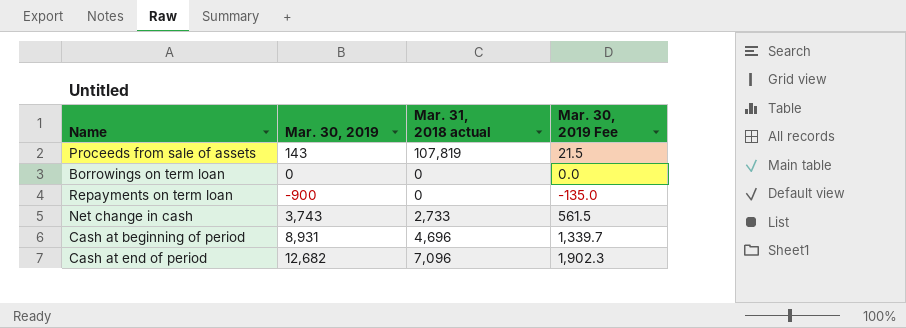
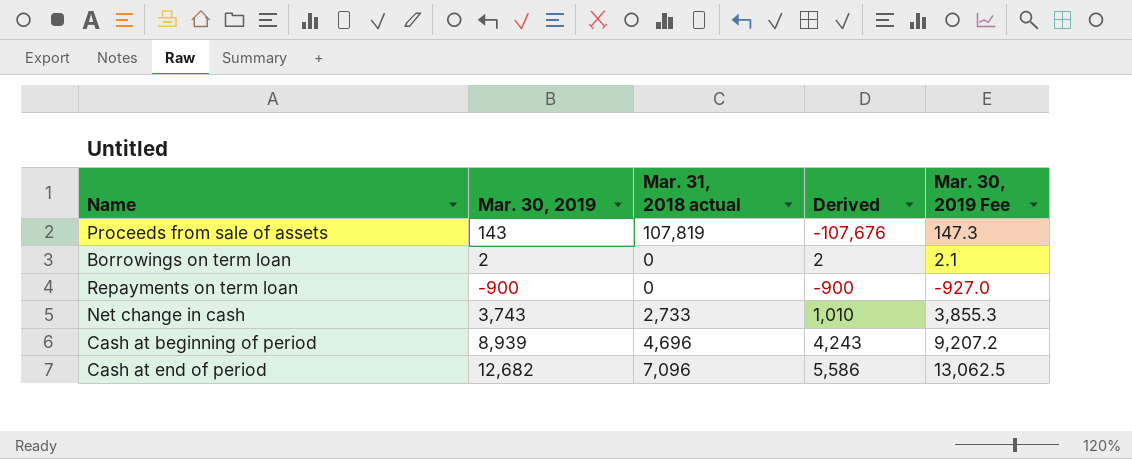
column Derived | formula: none -> [Mar. 30, 2019] - [Mar. 31, 2018 actual]
column Mar. 30, 2019 Fee | formula: [Mar. 30, 2019] * 0.15 -> [Mar. 30, 2019] * 1.03
Borrowings on term loan | Mar. 30, 2019: 0 -> 2
Cash at beginning of period | Mar. 30, 2019: 8,931 -> 8,939

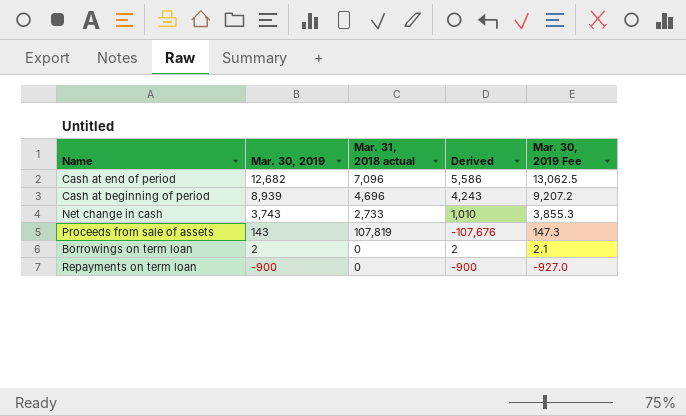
row order: none -> Mar. 30, 2019 descending

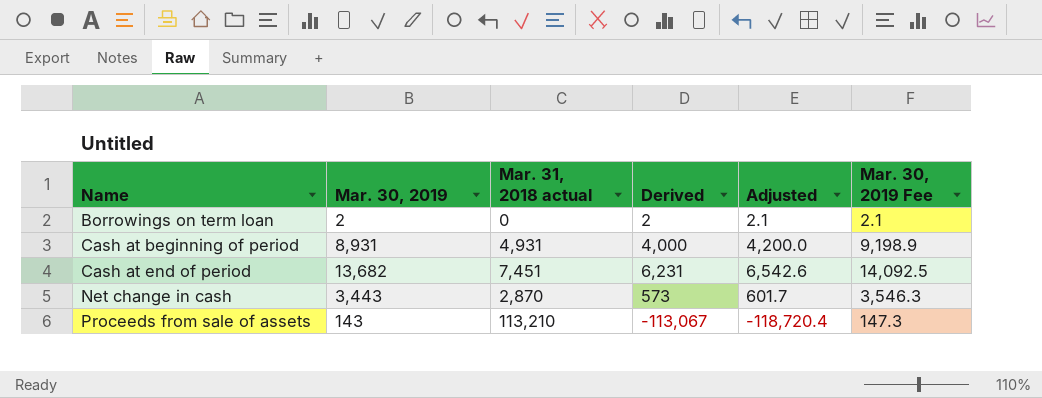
row order: Mar. 30, 2019 descending -> Name ascending
column Adjusted | formula: none -> [Derived] * 1.05
row Repayments on term loan: -900 | 0 | -900 | -927.0 -> none
Cash at beginning of period | Mar. 30, 2019: 8,939 -> 8,931
Cash at beginning of period | Mar. 31, 2018 actual: 4,696 -> 4,931
Cash at beginning of period | Derived: 4,243 -> 4,000
Cash at beginning of period | Mar. 30, 2019 Fee: 9,207.2 -> 9,198.9
Cash at end of period | Mar. 30, 2019: 12,682 -> 13,682
Cash at end of period | Mar. 31, 2018 actual: 7,096 -> 7,451
Cash at end of period | Derived: 5,586 -> 6,231
Cash at end of period | Mar. 30, 2019 Fee: 13,062.5 -> 14,092.5
Net change in cash | Mar. 30, 2019: 3,743 -> 3,443
Net change in cash | Mar. 31, 2018 actual: 2,733 -> 2,870
Net change in cash | Derived: 1,010 -> 573
Net change in cash | Mar. 30, 2019 Fee: 3,855.3 -> 3,546.3
Proceeds from sale of assets | Mar. 31, 2018 actual: 107,819 -> 113,210
Proceeds from sale of assets | Derived: -107,676 -> -113,067

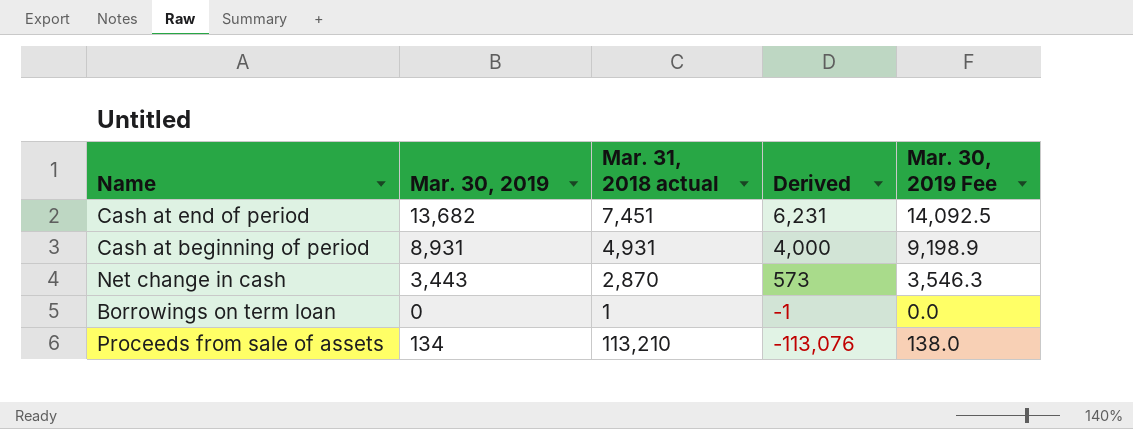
row order: Name ascending -> Derived descending
column Adjusted | formula: [Derived] * 1.05 -> none
Borrowings on term loan | Mar. 30, 2019: 2 -> 0
Borrowings on term loan | Mar. 31, 2018 actual: 0 -> 1
Borrowings on term loan | Derived: 2 -> -1
Borrowings on term loan | Mar. 30, 2019 Fee: 2.1 -> 0.0
Proceeds from sale of assets | Mar. 30, 2019: 143 -> 134
Proceeds from sale of assets | Derived: -113,067 -> -113,076
Proceeds from sale of assets | Mar. 30, 2019 Fee: 147.3 -> 138.0

